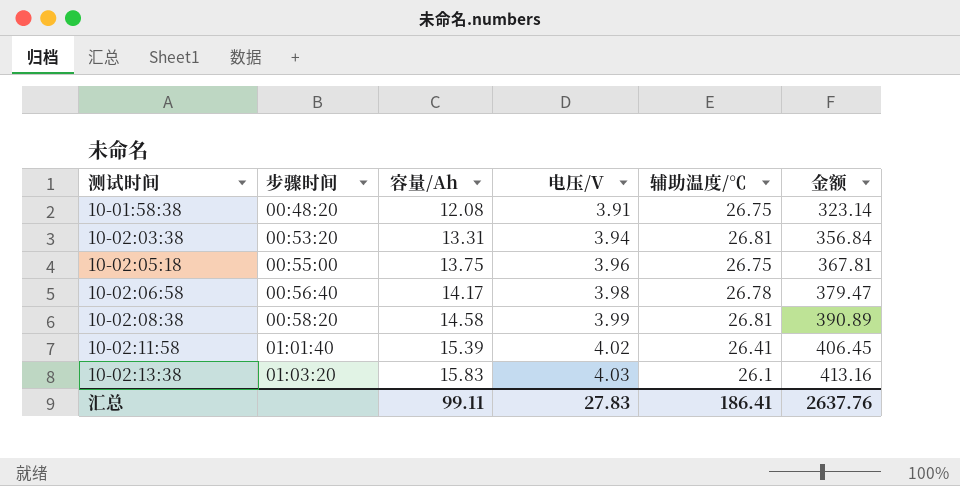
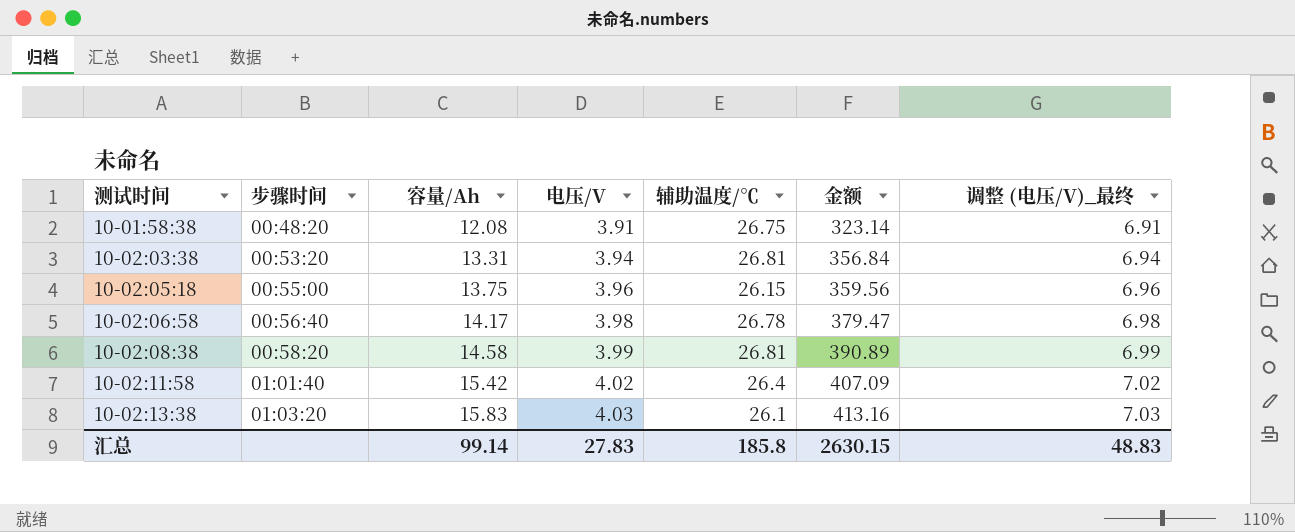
column 调整 (电压/V)_最终 | formula: none -> [电压/V] + 3
10-02:05:18 | 辅助温度/℃: 26.75 -> 26.15
10-02:05:18 | 金额: 367.81 -> 359.56
10-02:11:58 | 容量/Ah: 15.39 -> 15.42
10-02:11:58 | 辅助温度/℃: 26.41 -> 26.4
10-02:11:58 | 金额: 406.45 -> 407.09
汇总 | 容量/Ah: 99.11 -> 99.14
汇总 | 辅助温度/℃: 186.41 -> 185.8
汇总 | 金额: 2637.76 -> 2630.15

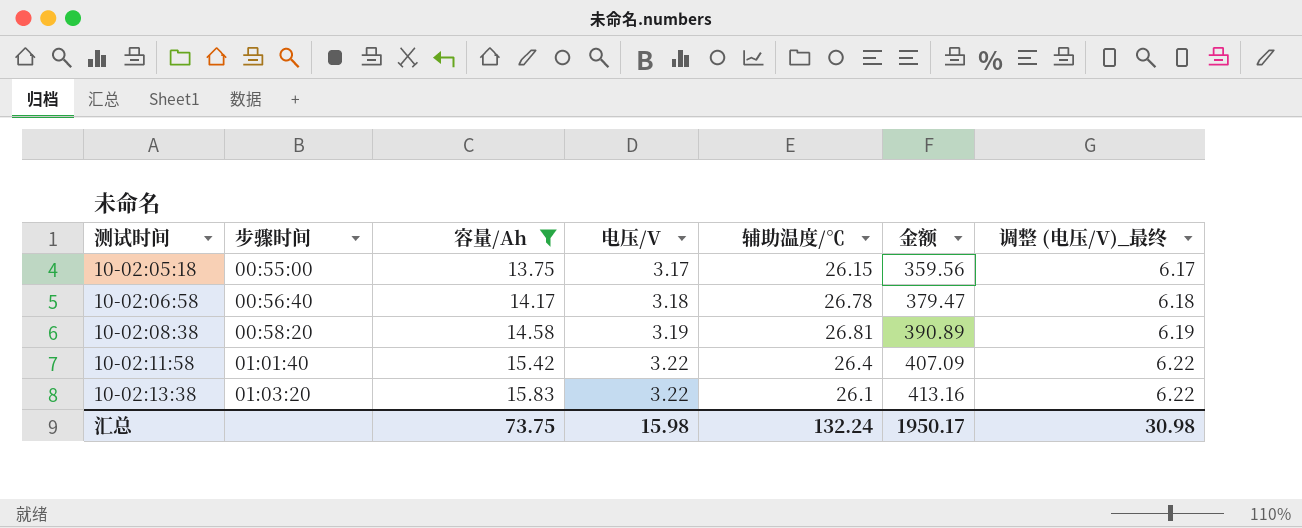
filter: none -> 容量/Ah >= 13.75
10-02:05:18 | 电压/V: 3.96 -> 3.17
10-02:05:18 | 调整 (电压/V)_最终: 6.96 -> 6.17
10-02:06:58 | 电压/V: 3.98 -> 3.18
10-02:06:58 | 调整 (电压/V)_最终: 6.98 -> 6.18
10-02:08:38 | 电压/V: 3.99 -> 3.19
10-02:08:38 | 调整 (电压/V)_最终: 6.99 -> 6.19
10-02:11:58 | 电压/V: 4.02 -> 3.22
10-02:11:58 | 调整 (电压/V)_最终: 7.02 -> 6.22
10-02:13:38 | 电压/V: 4.03 -> 3.22
10-02:13:38 | 调整 (电压/V)_最终: 7.03 -> 6.22
汇总 | 容量/Ah: 99.14 -> 73.75
汇总 | 电压/V: 27.83 -> 15.98
汇总 | 辅助温度/℃: 185.8 -> 132.24
汇总 | 金额: 2630.15 -> 1950.17
汇总 | 调整 (电压/V)_最终: 48.83 -> 30.98

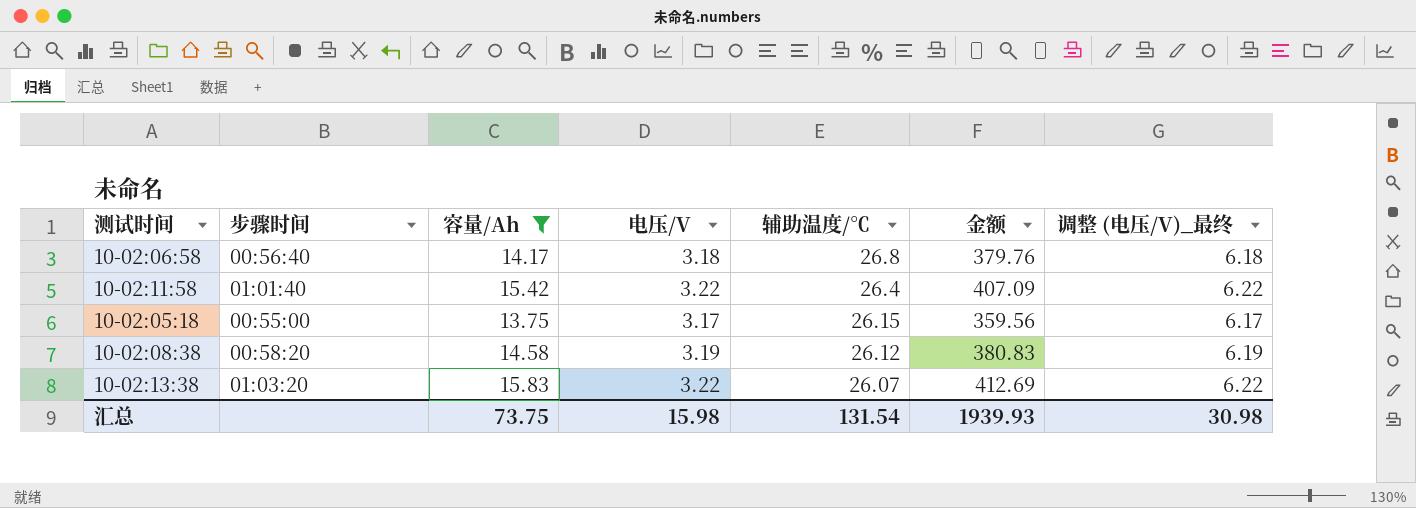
row order: 测试时间 ascending -> 辅助温度/℃ descending
10-02:06:58 | 辅助温度/℃: 26.78 -> 26.8
10-02:06:58 | 金额: 379.47 -> 379.76
10-02:08:38 | 辅助温度/℃: 26.81 -> 26.12
10-02:08:38 | 金额: 390.89 -> 380.83
10-02:13:38 | 辅助温度/℃: 26.1 -> 26.07
10-02:13:38 | 金额: 413.16 -> 412.69
汇总 | 辅助温度/℃: 132.24 -> 131.54
汇总 | 金额: 1950.17 -> 1939.93

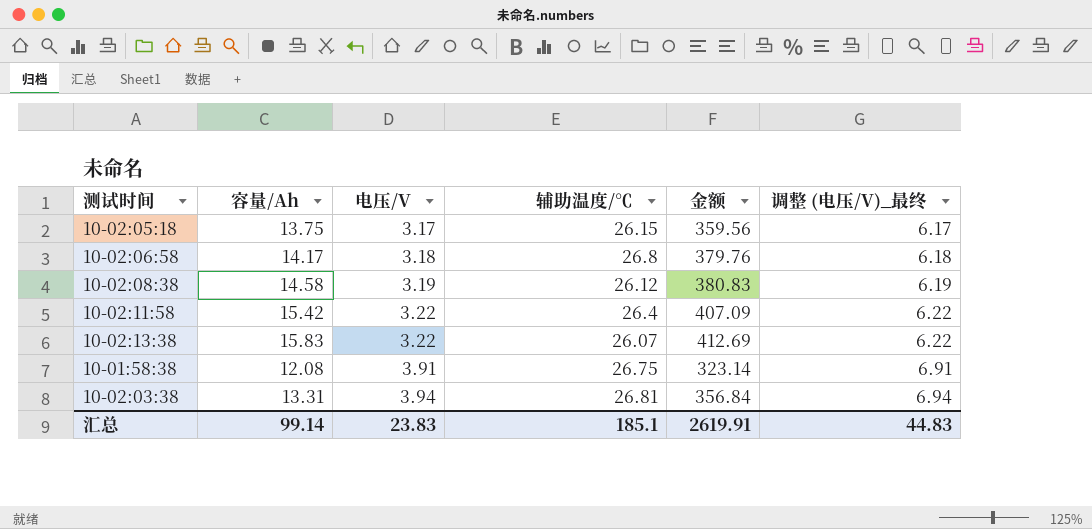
filter: 容量/Ah >= 13.75 -> none
row order: 辅助温度/℃ descending -> 电压/V ascending
column 步骤时间 | position: 2 -> none
汇总 | 容量/Ah: 73.75 -> 99.14
汇总 | 电压/V: 15.98 -> 23.83
汇总 | 辅助温度/℃: 131.54 -> 185.1
汇总 | 金额: 1939.93 -> 2619.91
汇总 | 调整 (电压/V)_最终: 30.98 -> 44.83

